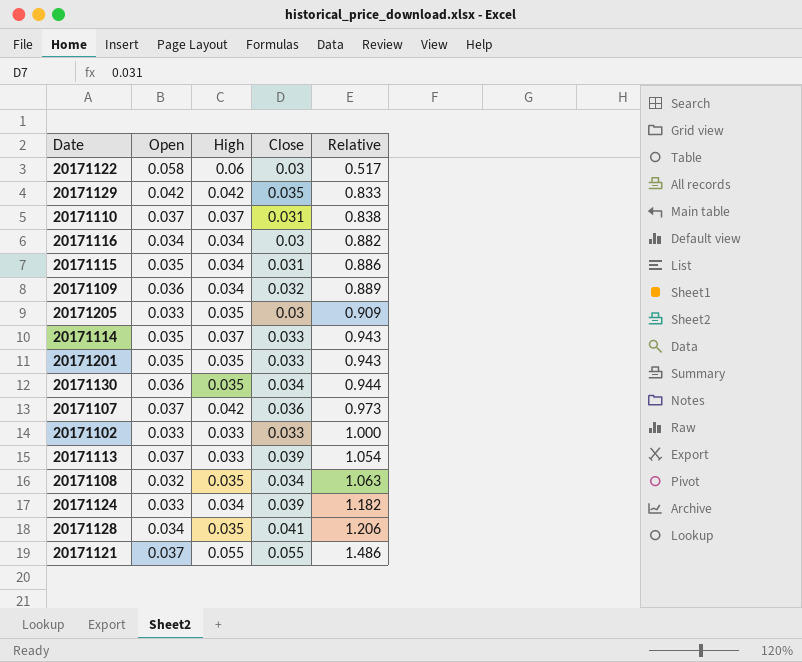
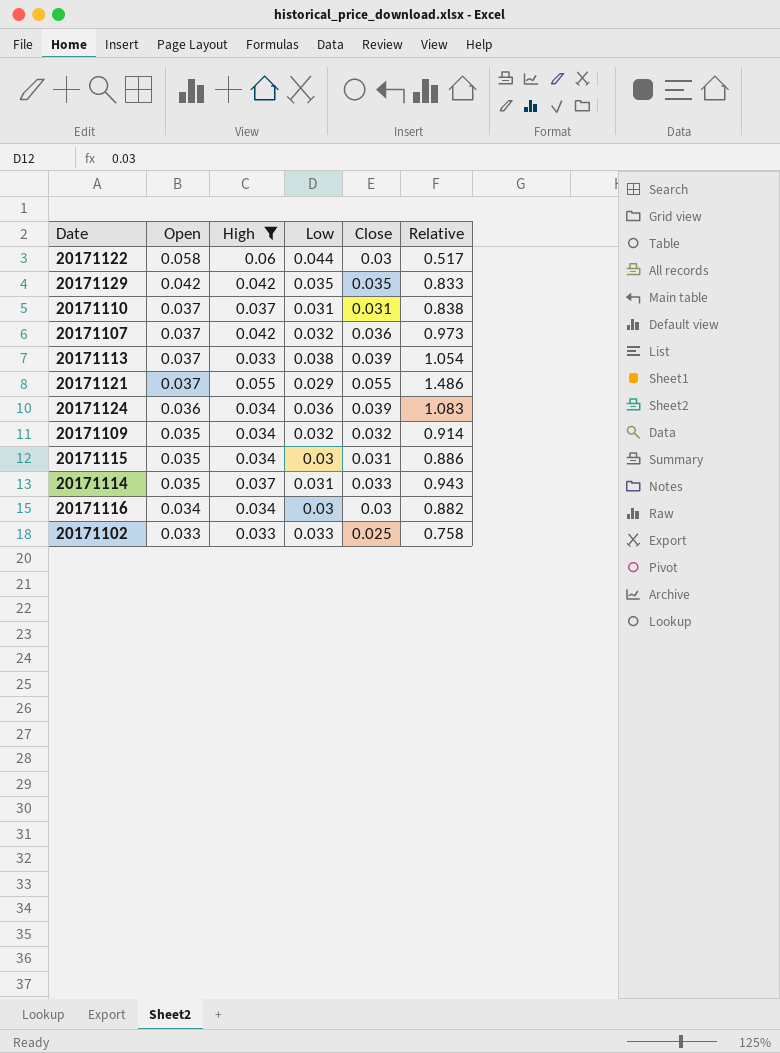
filter: none -> High != 0.035
row order: Relative ascending -> Open descending
column Low | position: none -> 4
20171124 | Open: 0.033 -> 0.036
20171124 | Relative: 1.182 -> 1.083
20171109 | Open: 0.036 -> 0.035
20171109 | Relative: 0.889 -> 0.914
20171102 | Close: 0.033 -> 0.025
20171102 | Relative: 1.000 -> 0.758

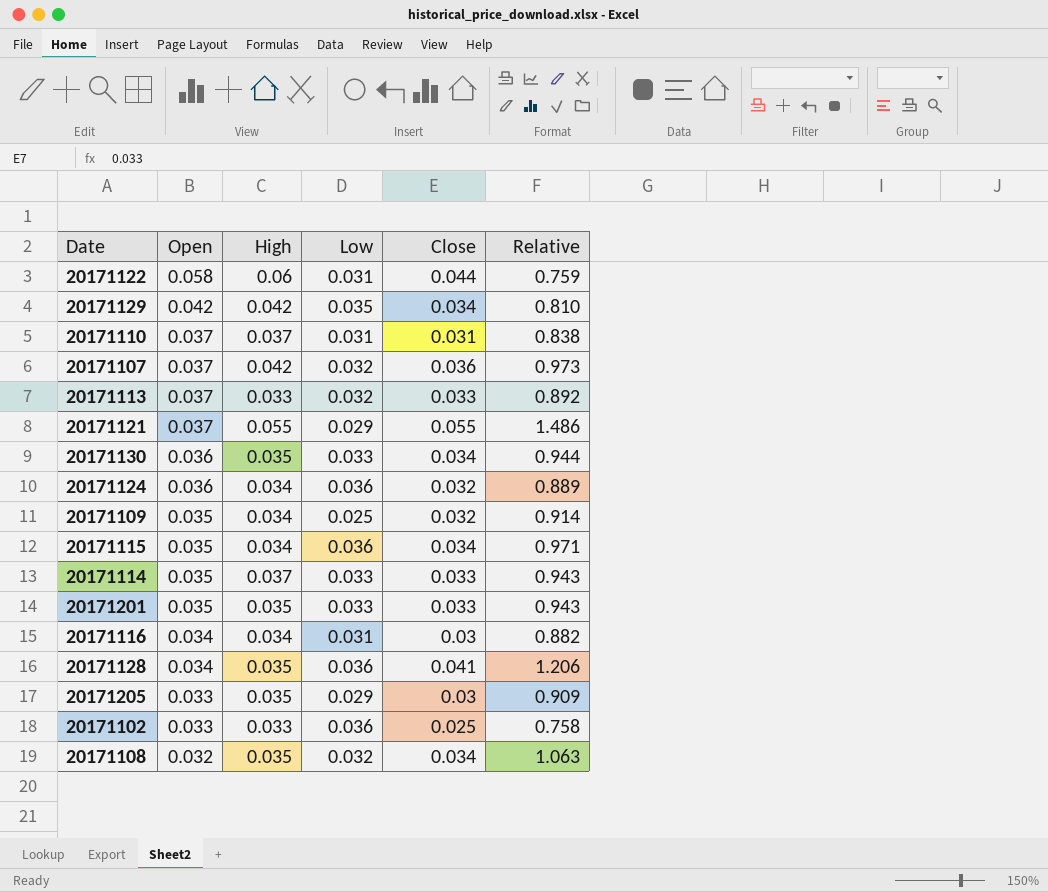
filter: High != 0.035 -> none
20171122 | Low: 0.044 -> 0.031
20171122 | Close: 0.03 -> 0.044
20171122 | Relative: 0.517 -> 0.759
20171129 | Close: 0.035 -> 0.034
20171129 | Relative: 0.833 -> 0.810
20171113 | Low: 0.038 -> 0.032
20171113 | Close: 0.039 -> 0.033
20171113 | Relative: 1.054 -> 0.892
20171124 | Close: 0.039 -> 0.032
20171124 | Relative: 1.083 -> 0.889
20171109 | Low: 0.032 -> 0.025
20171115 | Low: 0.03 -> 0.036
20171115 | Close: 0.031 -> 0.034
20171115 | Relative: 0.886 -> 0.971
20171114 | Low: 0.031 -> 0.033
20171116 | Low: 0.03 -> 0.031
20171102 | Low: 0.033 -> 0.036

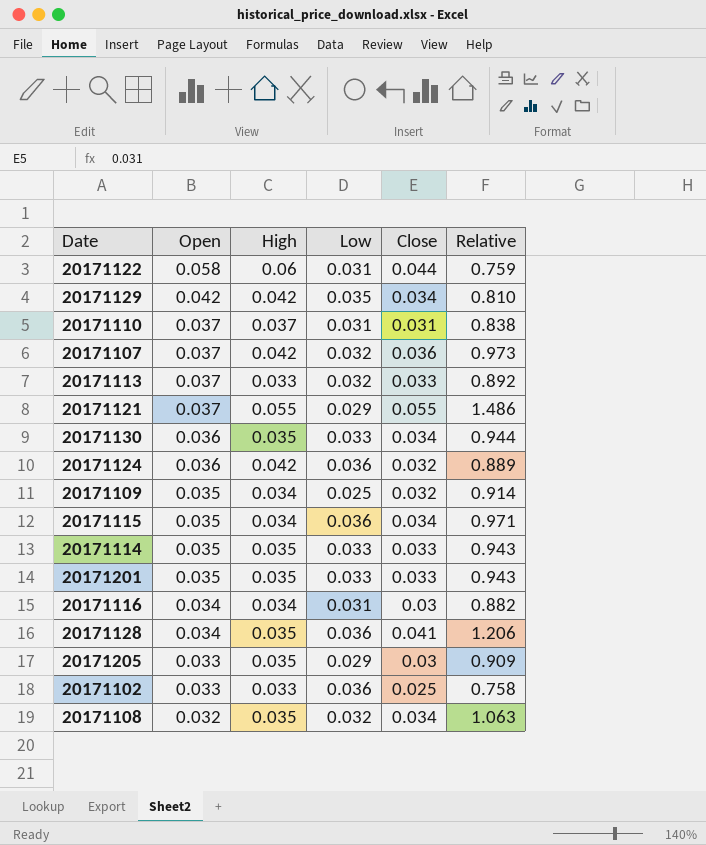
20171124 | High: 0.034 -> 0.042
20171114 | High: 0.037 -> 0.035

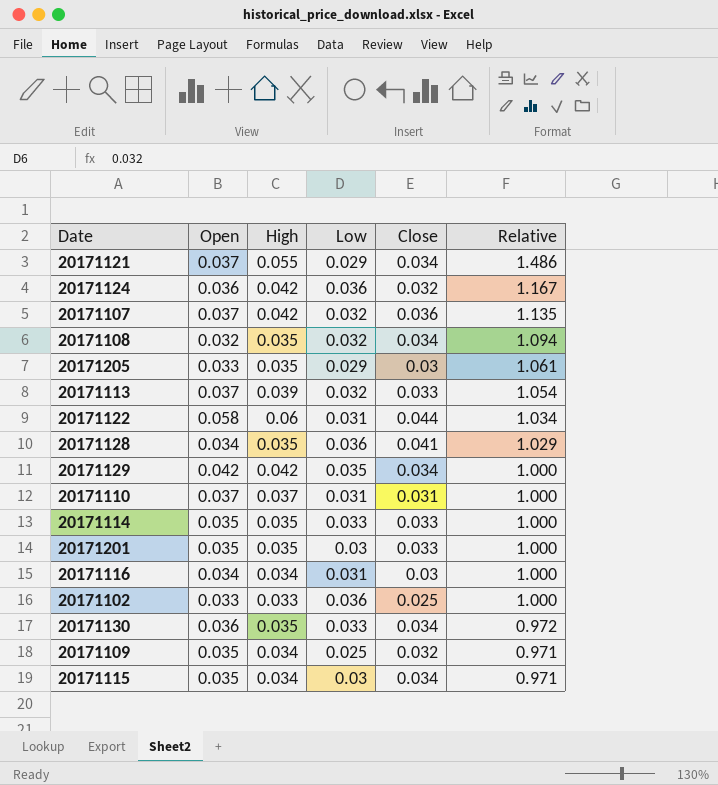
row order: Open descending -> Relative descending
column Relative | formula: [Close] / [Open] -> [High] / [Open]
20171121 | Close: 0.055 -> 0.034
20171113 | High: 0.033 -> 0.039
20171201 | Low: 0.033 -> 0.03
20171115 | Low: 0.036 -> 0.03

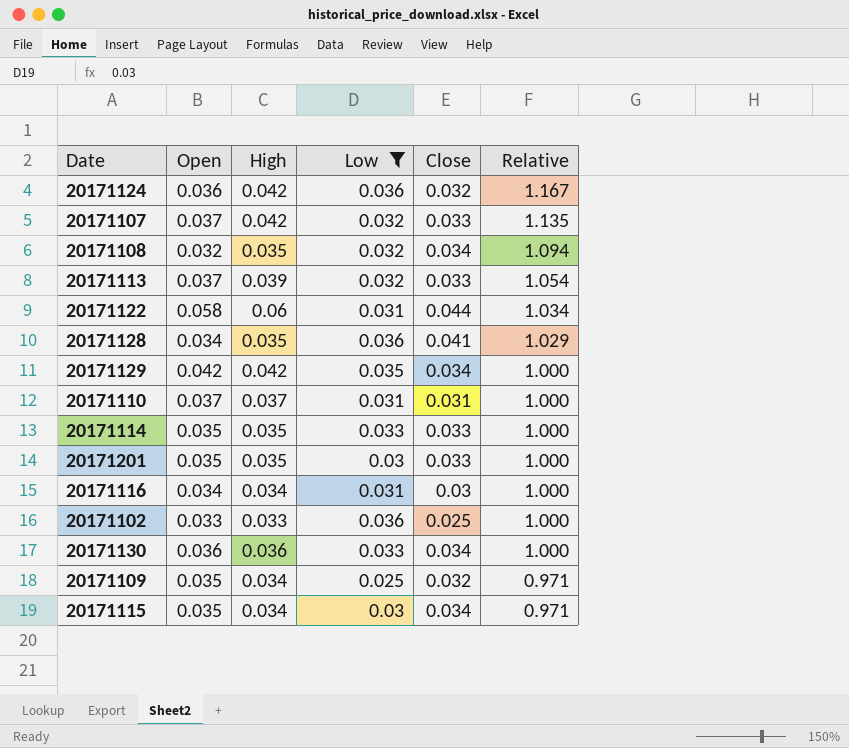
filter: none -> Low != 0.029
20171107 | Close: 0.036 -> 0.033
20171130 | High: 0.035 -> 0.036
20171130 | Relative: 0.972 -> 1.000

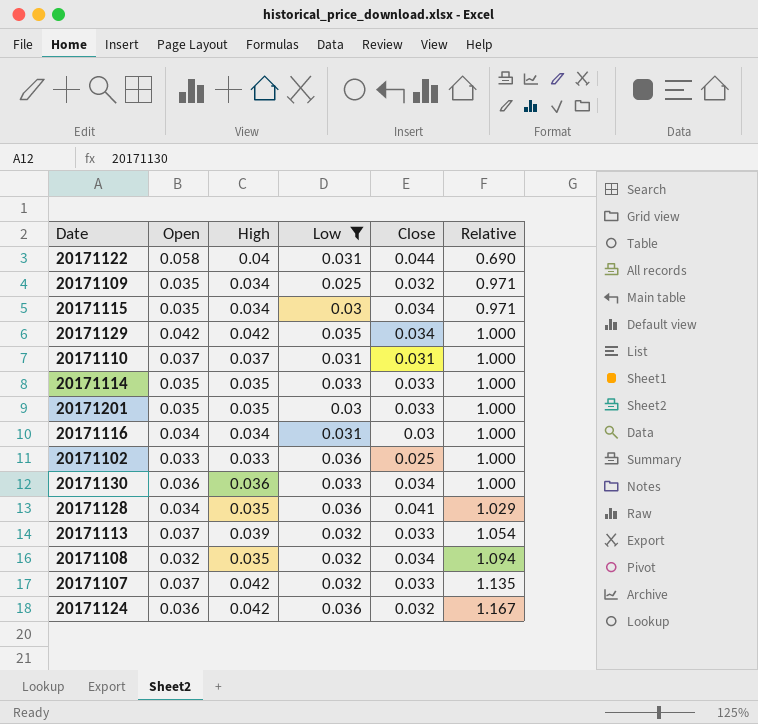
row order: Relative descending -> Relative ascending
20171122 | High: 0.06 -> 0.04
20171122 | Relative: 1.034 -> 0.690

